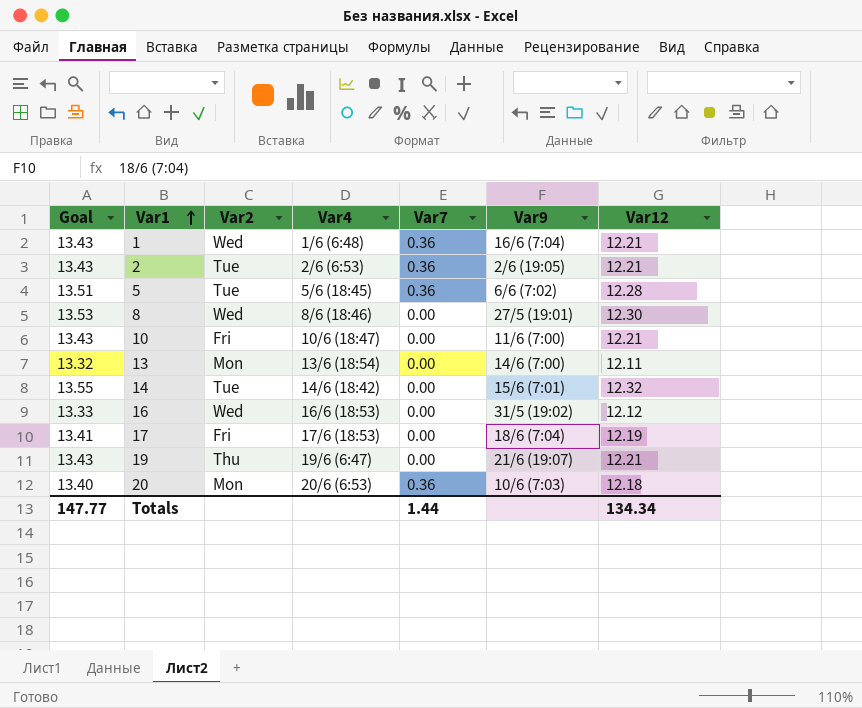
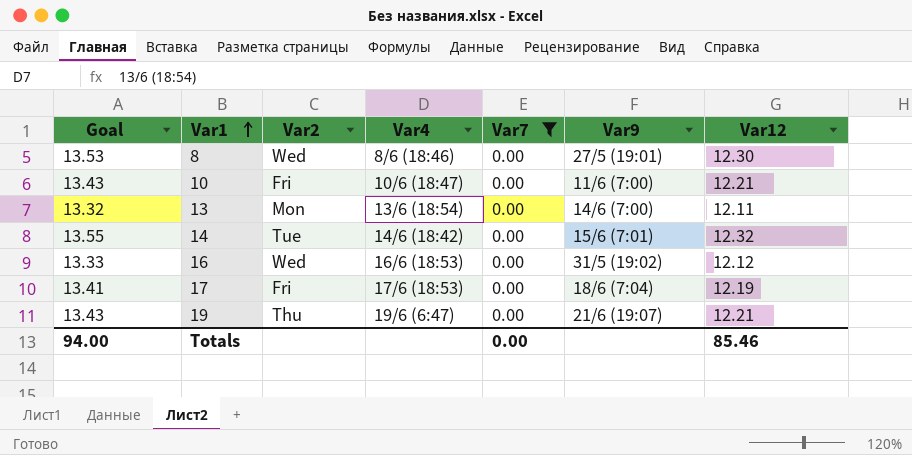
filter: none -> Var7 = 0.00
Totals | Goal: 147.77 -> 94.00
Totals | Var7: 1.44 -> 0.00
Totals | Var12: 134.34 -> 85.46

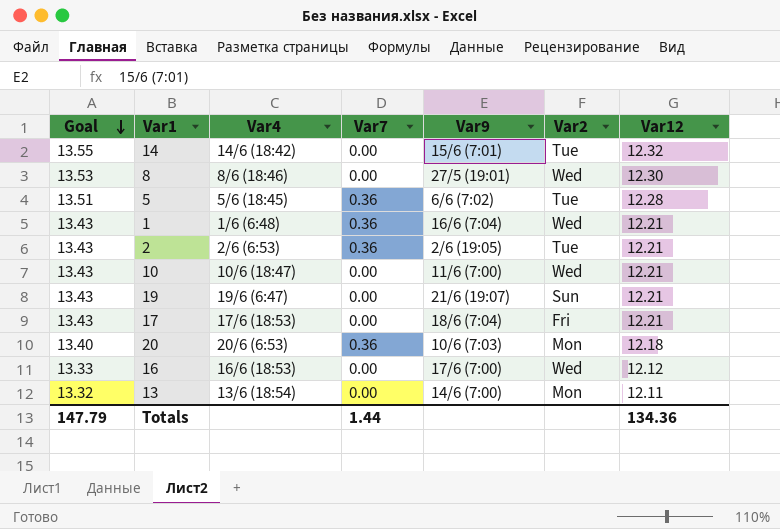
filter: Var7 = 0.00 -> none
row order: Var1 ascending -> Goal descending
column Var2 | position: 3 -> 6
10 | Var2: Fri -> Wed
19 | Var2: Thu -> Sun
17 | Goal: 13.41 -> 13.43
17 | Var12: 12.19 -> 12.21
16 | Var9: 31/5 (19:02) -> 17/6 (7:00)
Totals | Goal: 94.00 -> 147.79
Totals | Var7: 0.00 -> 1.44
Totals | Var12: 85.46 -> 134.36

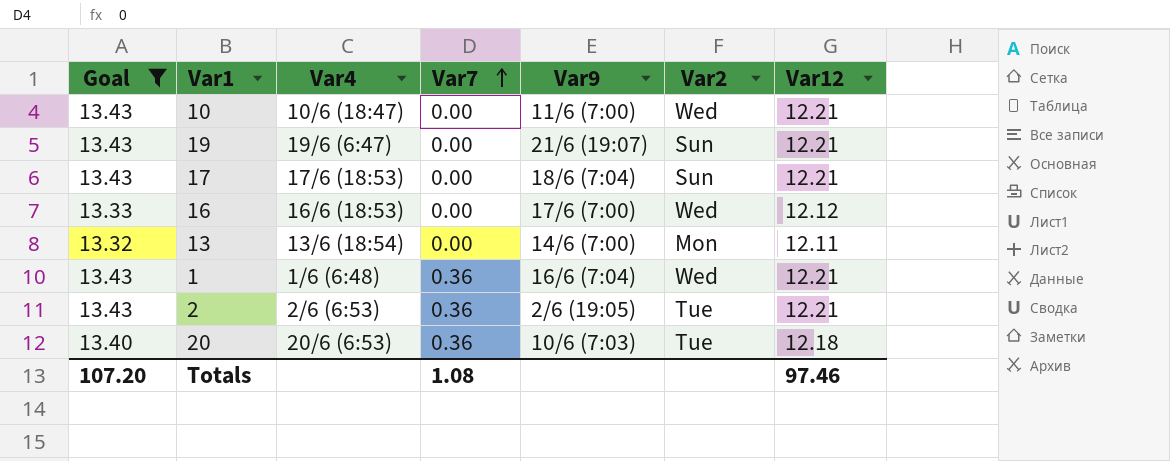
filter: none -> Goal <= 13.43
row order: Goal descending -> Var7 ascending
17 | Var2: Fri -> Sun
20 | Var2: Mon -> Tue
Totals | Goal: 147.79 -> 107.20
Totals | Var7: 1.44 -> 1.08
Totals | Var12: 134.36 -> 97.46

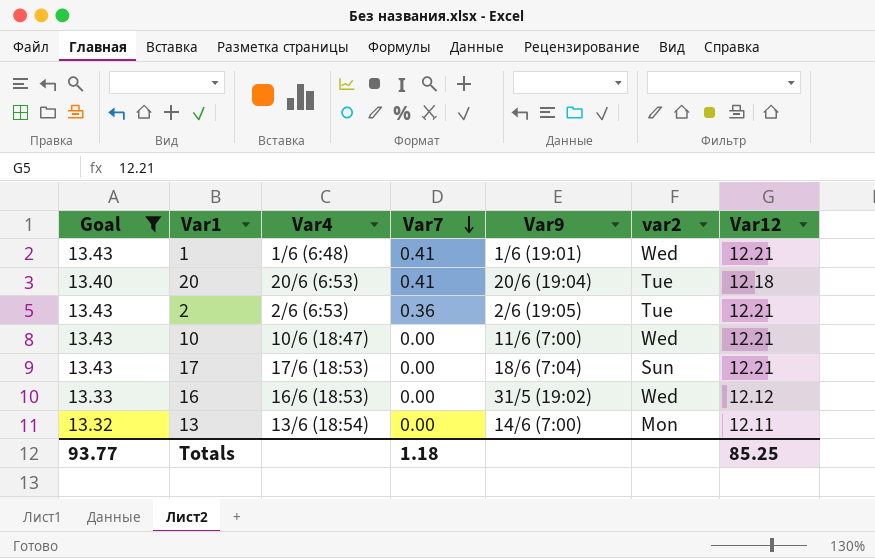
row order: Var7 ascending -> Var7 descending
column name: Var2 -> var2
row 19: 13.43 | 19/6 (6:47) | 0.00 | 21/6 (19:07) | Sun | 12.21 -> none
1 | Var7: 0.36 -> 0.41
1 | Var9: 16/6 (7:04) -> 1/6 (19:01)
20 | Var7: 0.36 -> 0.41
20 | Var9: 10/6 (7:03) -> 20/6 (19:04)
16 | Var9: 17/6 (7:00) -> 31/5 (19:02)
Totals | Goal: 107.20 -> 93.77
Totals | Var7: 1.08 -> 1.18
Totals | Var12: 97.46 -> 85.25

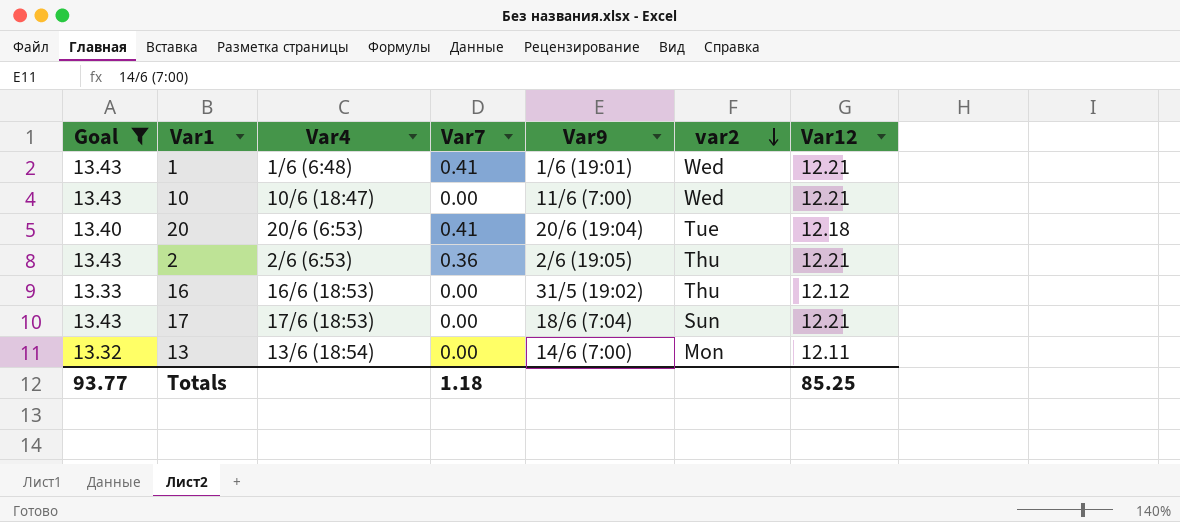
row order: Var7 descending -> var2 descending
2 | var2: Tue -> Thu
16 | var2: Wed -> Thu

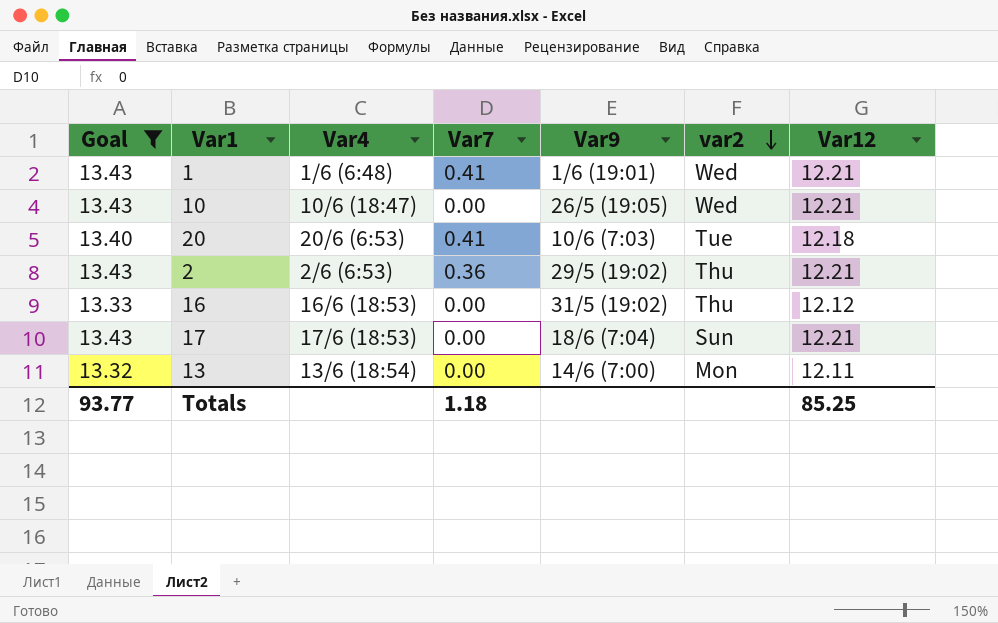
10 | Var9: 11/6 (7:00) -> 26/5 (19:05)
20 | Var9: 20/6 (19:04) -> 10/6 (7:03)
2 | Var9: 2/6 (19:05) -> 29/5 (19:02)

